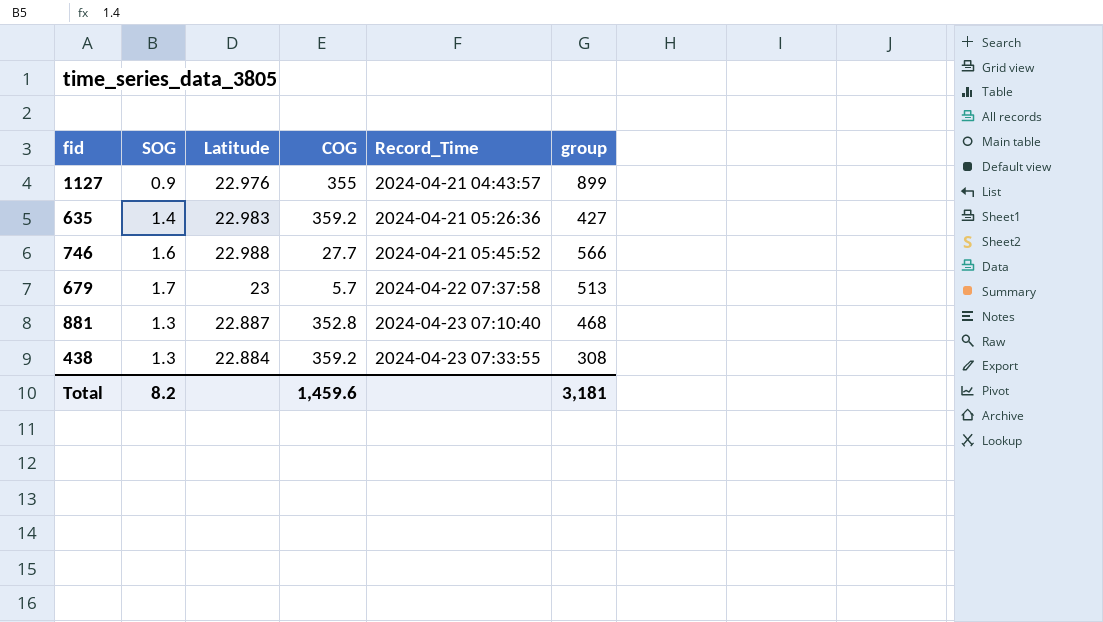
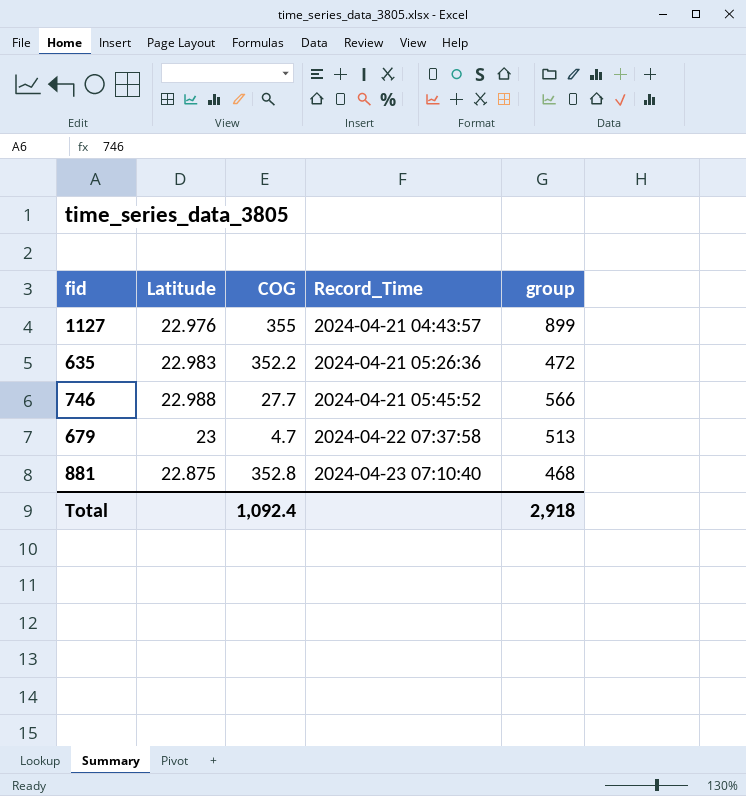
column SOG | position: 2 -> none
row 438: 1.3 | 22.884 | 359.2 | 2024-04-23 07:33:55 | 308 -> none
635 | COG: 359.2 -> 352.2
635 | group: 427 -> 472
679 | COG: 5.7 -> 4.7
881 | Latitude: 22.887 -> 22.875
Total | COG: 1,459.6 -> 1,092.4
Total | group: 3,181 -> 2,918

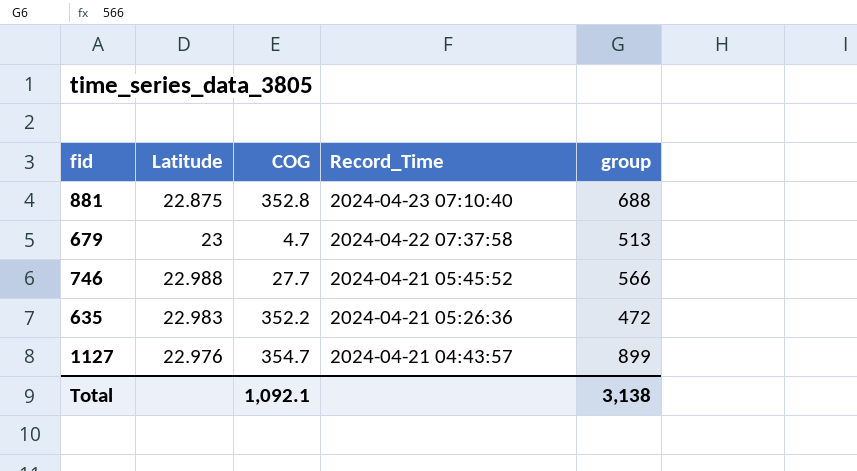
row order: Record_Time ascending -> Record_Time descending
881 | group: 468 -> 688
1127 | COG: 355 -> 354.7
Total | COG: 1,092.4 -> 1,092.1
Total | group: 2,918 -> 3,138

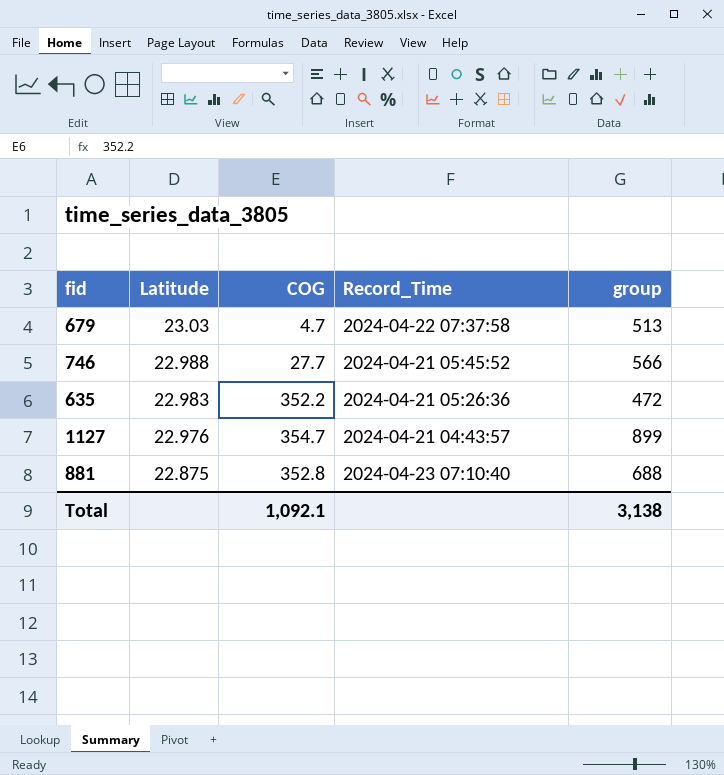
row order: Record_Time descending -> Latitude descending
679 | Latitude: 23 -> 23.03

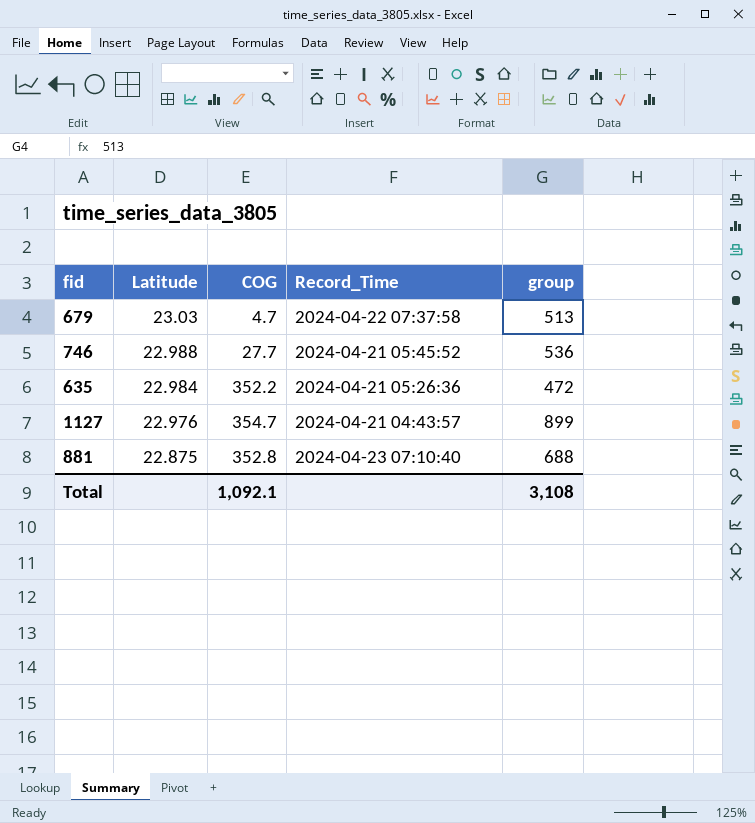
746 | group: 566 -> 536
635 | Latitude: 22.983 -> 22.984
Total | group: 3,138 -> 3,108

